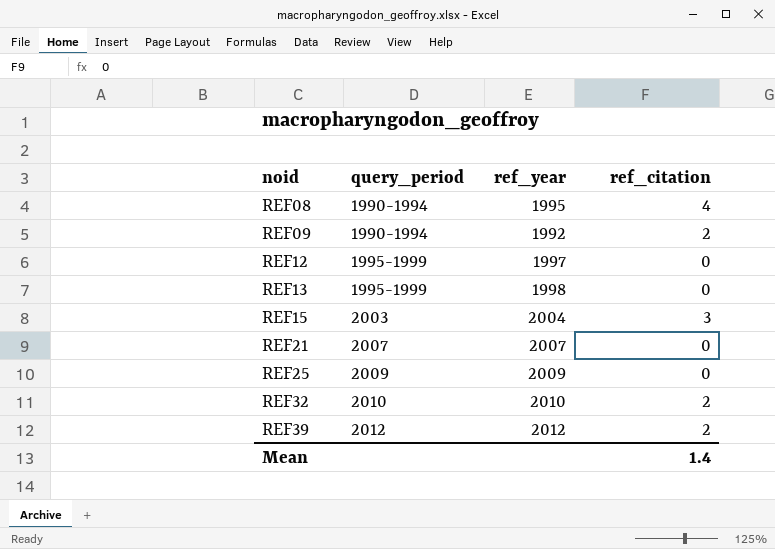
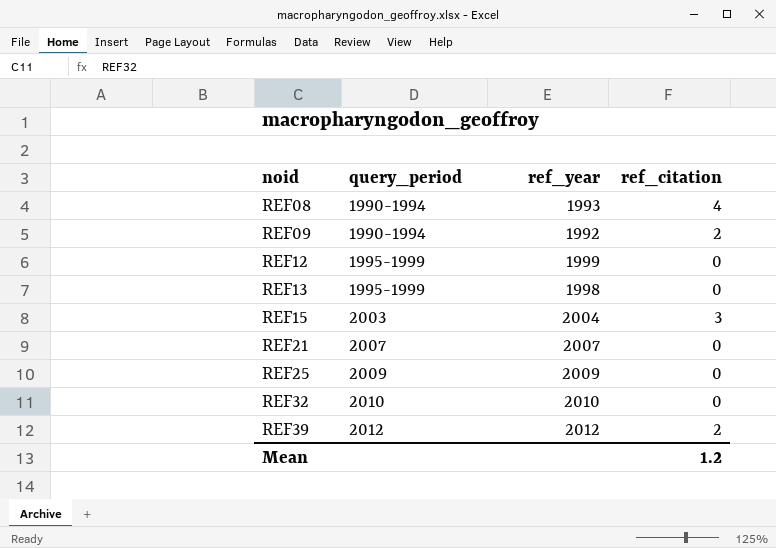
REF08 | ref_year: 1995 -> 1993
REF12 | ref_year: 1997 -> 1999
REF32 | ref_citation: 2 -> 0
Mean | ref_citation: 1.4 -> 1.2

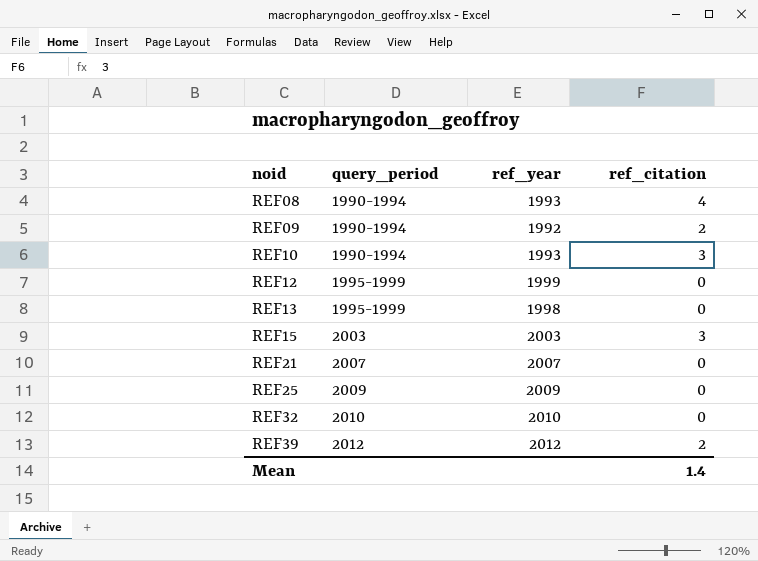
row REF10: none -> 1990-1994 | 1993 | 3
REF15 | ref_year: 2004 -> 2003
Mean | ref_citation: 1.2 -> 1.4

